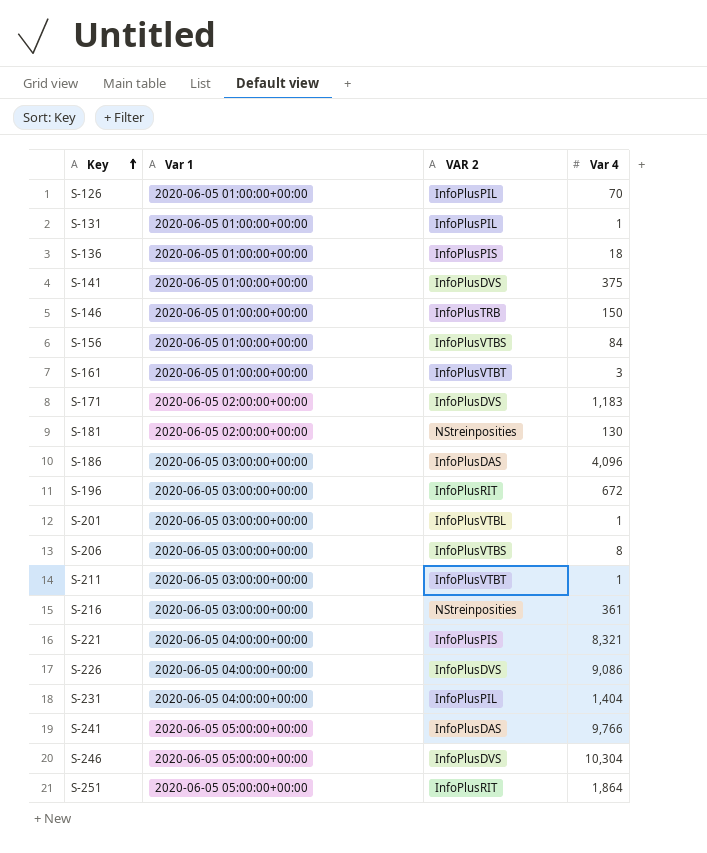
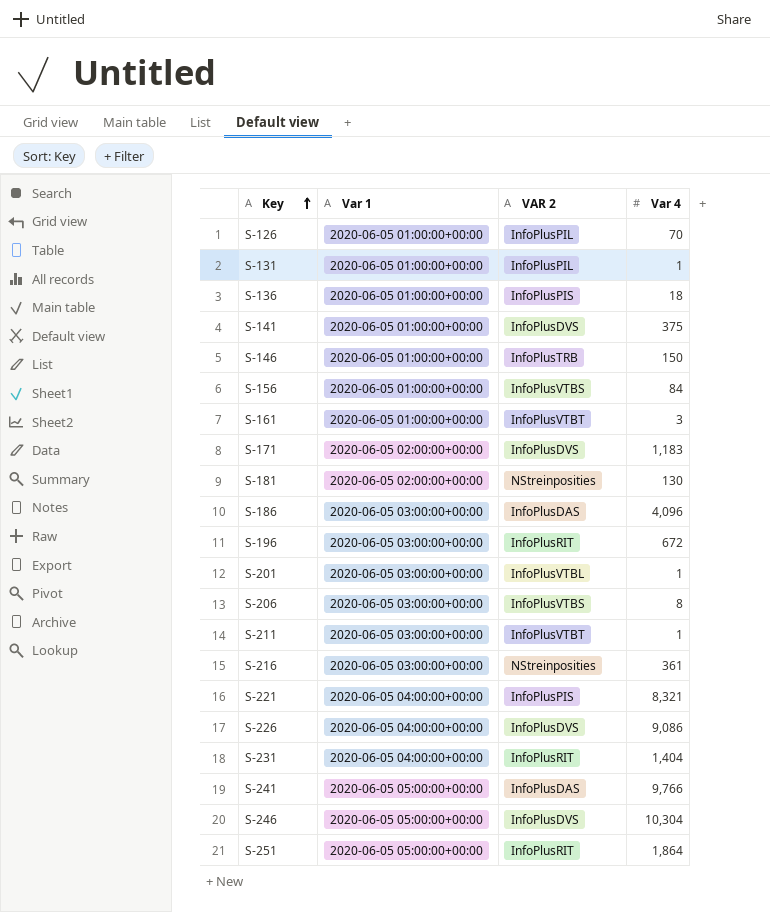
S-231 | VAR 2: InfoPlusPIL -> InfoPlusRIT

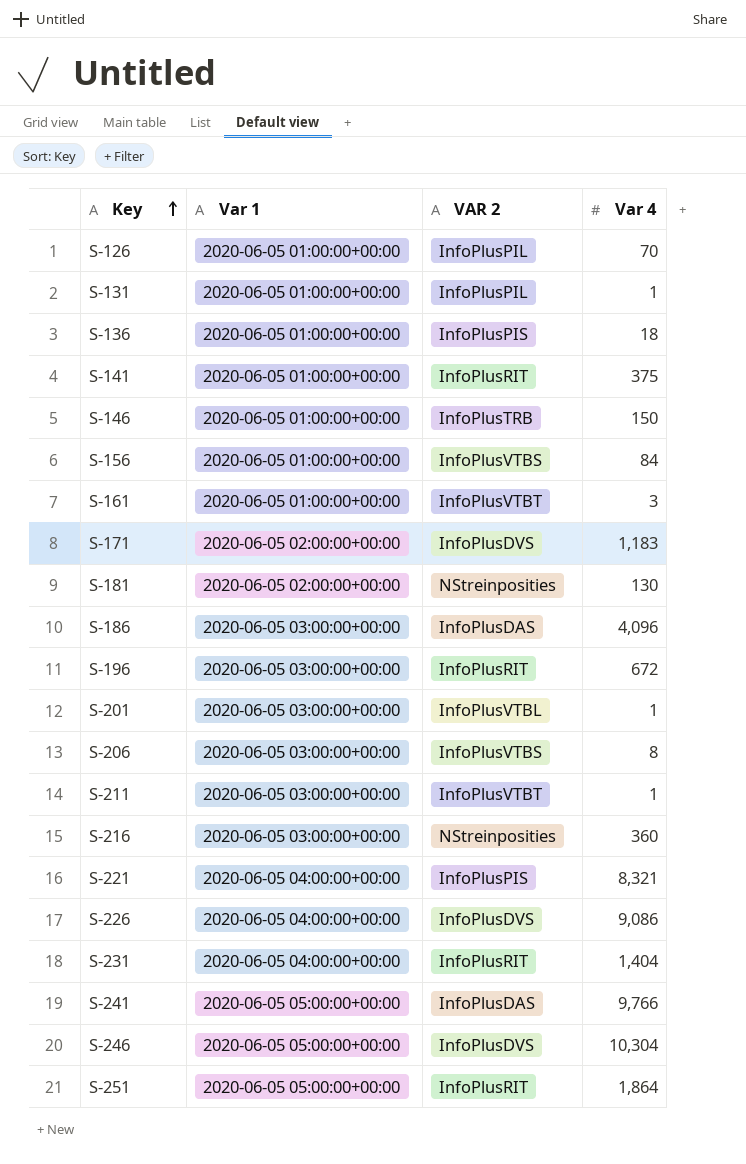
S-141 | VAR 2: InfoPlusDVS -> InfoPlusRIT
S-216 | Var 4: 361 -> 360

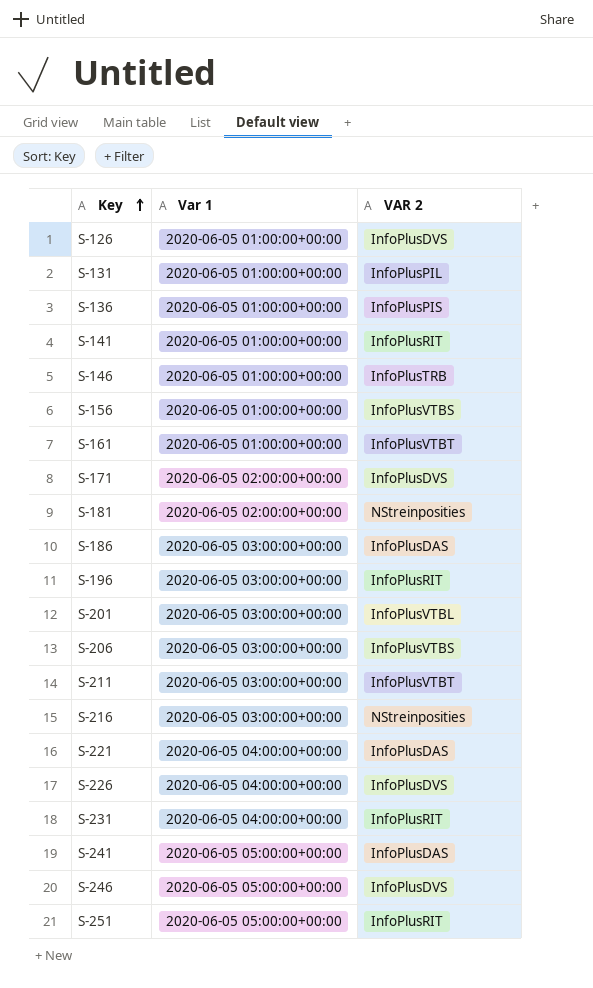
column Var 4 | position: 4 -> none
S-126 | VAR 2: InfoPlusPIL -> InfoPlusDVS
S-221 | VAR 2: InfoPlusPIS -> InfoPlusDAS

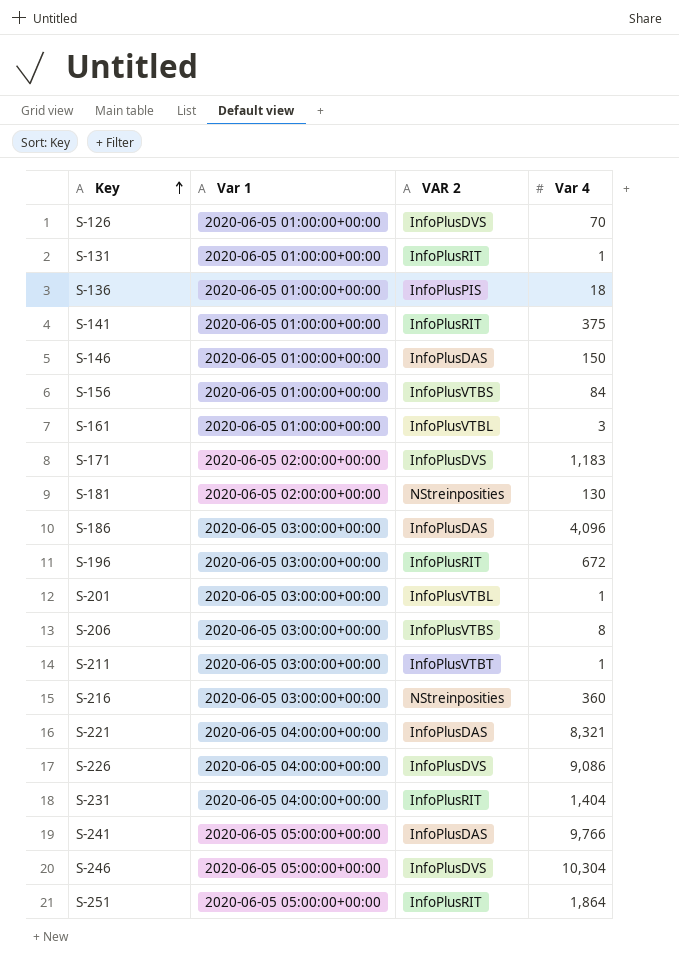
column Var 4 | position: none -> 4
S-131 | VAR 2: InfoPlusPIL -> InfoPlusRIT
S-146 | VAR 2: InfoPlusTRB -> InfoPlusDAS
S-161 | VAR 2: InfoPlusVTBT -> InfoPlusVTBL

